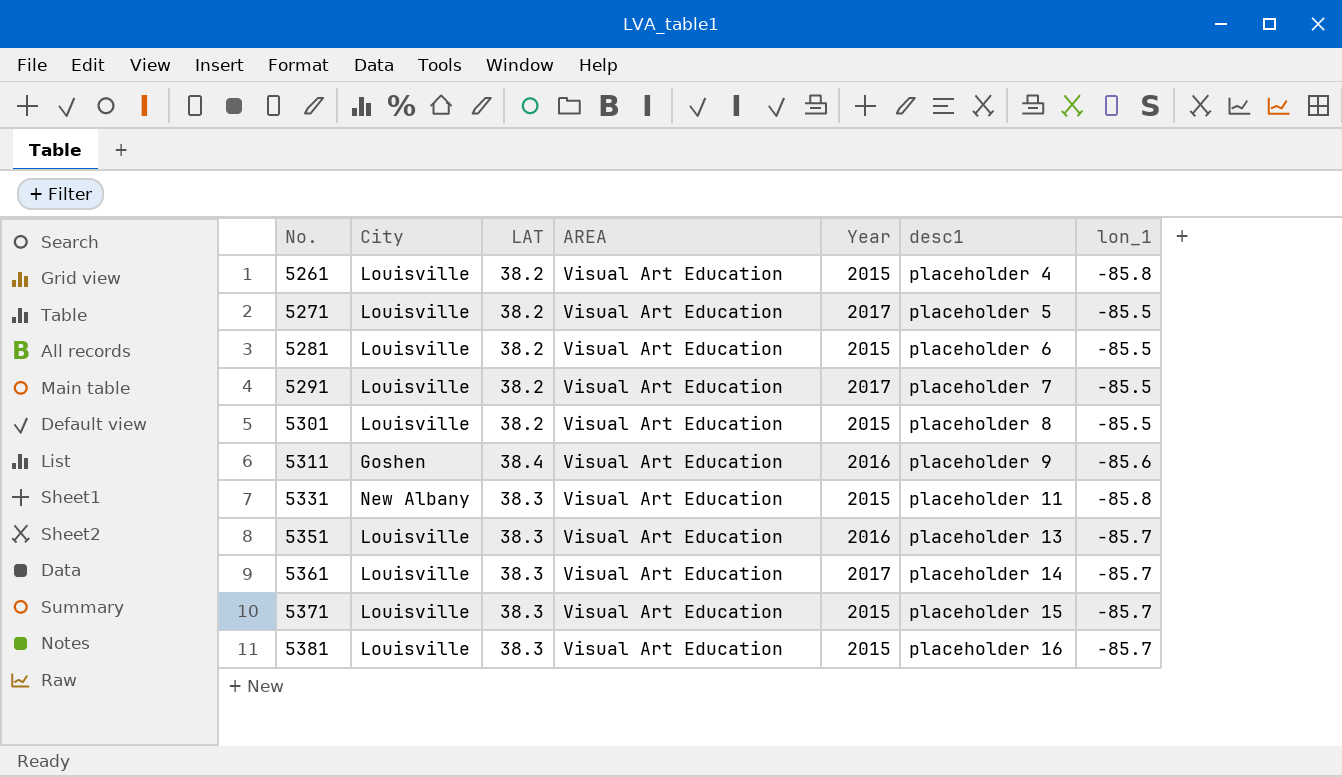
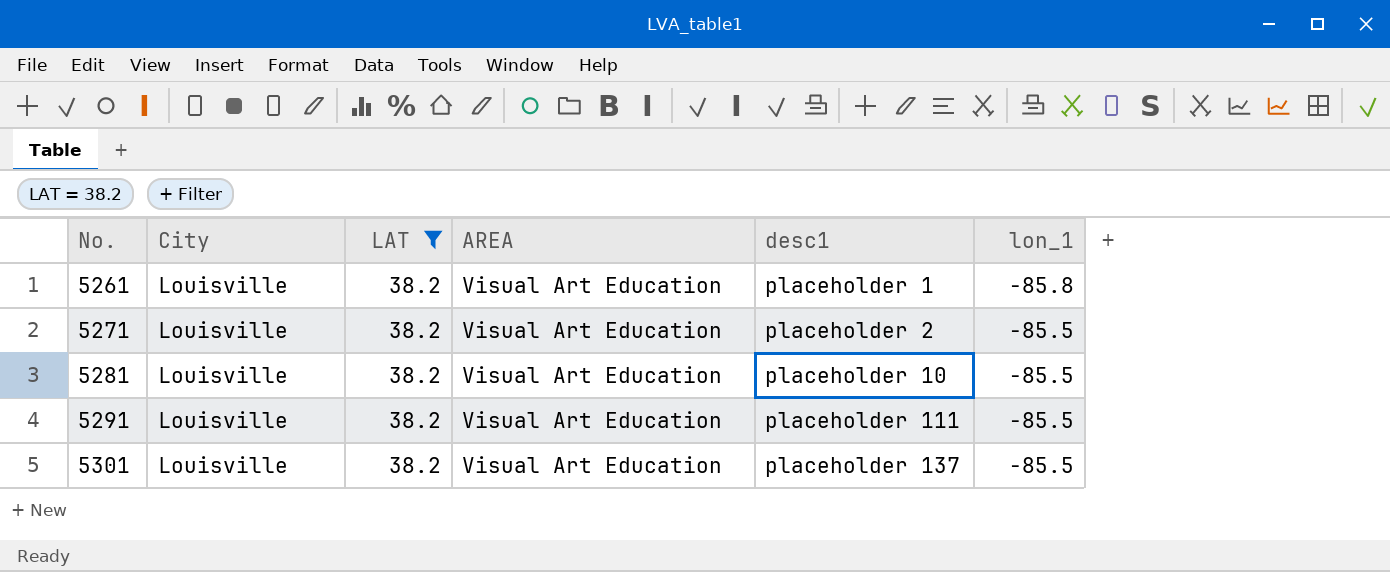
filter: none -> LAT = 38.2
column Year | position: 5 -> none
5261 | desc1: placeholder 4 -> placeholder 1
5271 | desc1: placeholder 5 -> placeholder 2
5281 | desc1: placeholder 6 -> placeholder 10
5291 | desc1: placeholder 7 -> placeholder 111
5301 | desc1: placeholder 8 -> placeholder 137

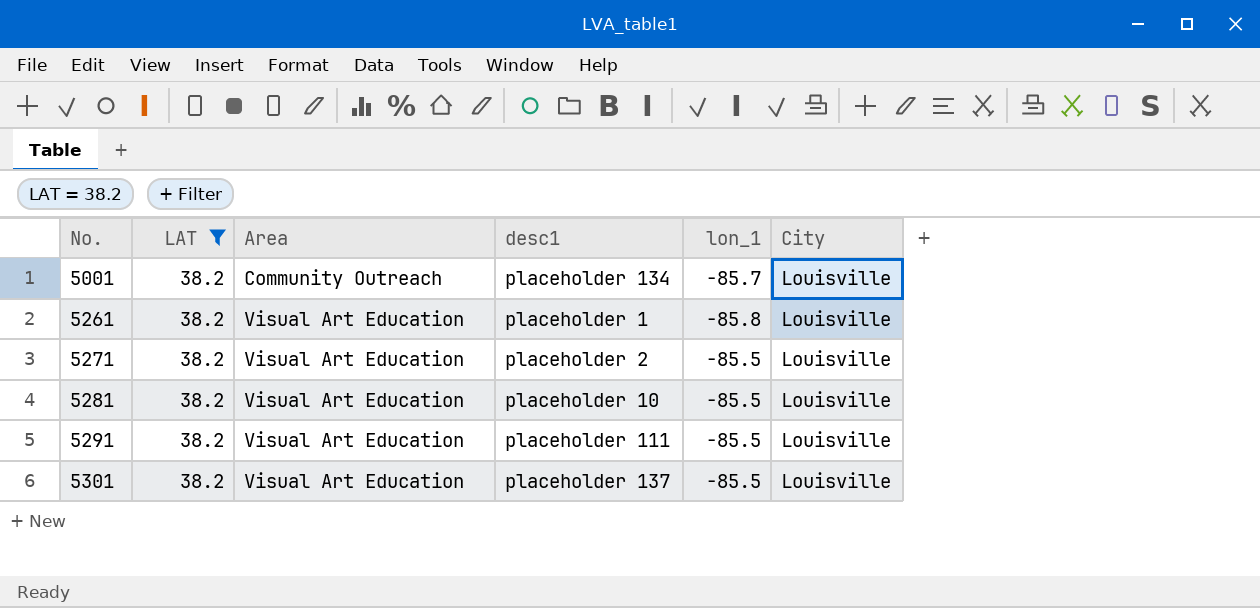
column name: AREA -> Area
column City | position: 2 -> 6
row 5001: none -> 38.2 | Community Outreach | placeholder 134 | -85.7 | Louisville

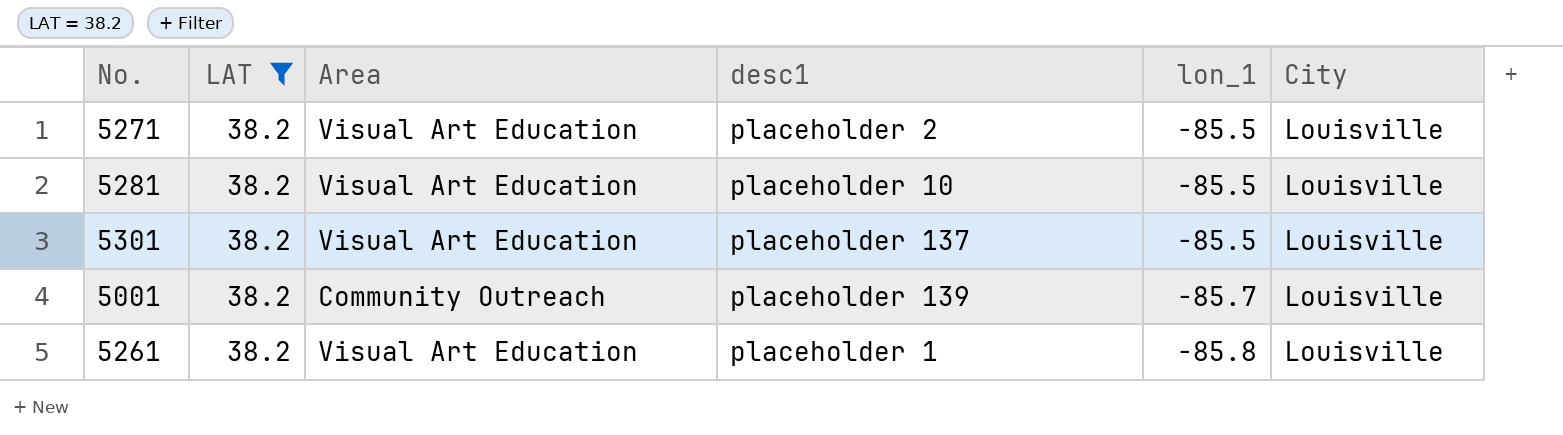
row order: No. ascending -> lon_1 descending
row 5291: 38.2 | Visual Art Education | placeholder 111 | -85.5 | Louisville -> none
5001 | desc1: placeholder 134 -> placeholder 139

